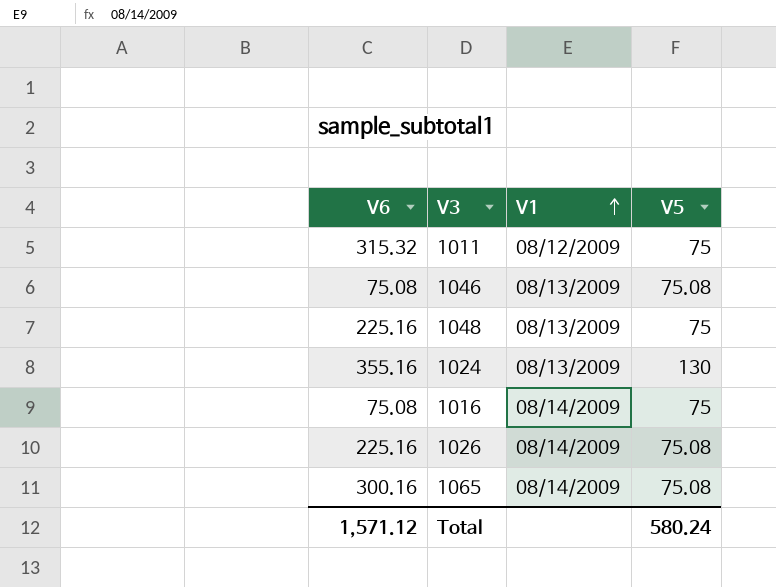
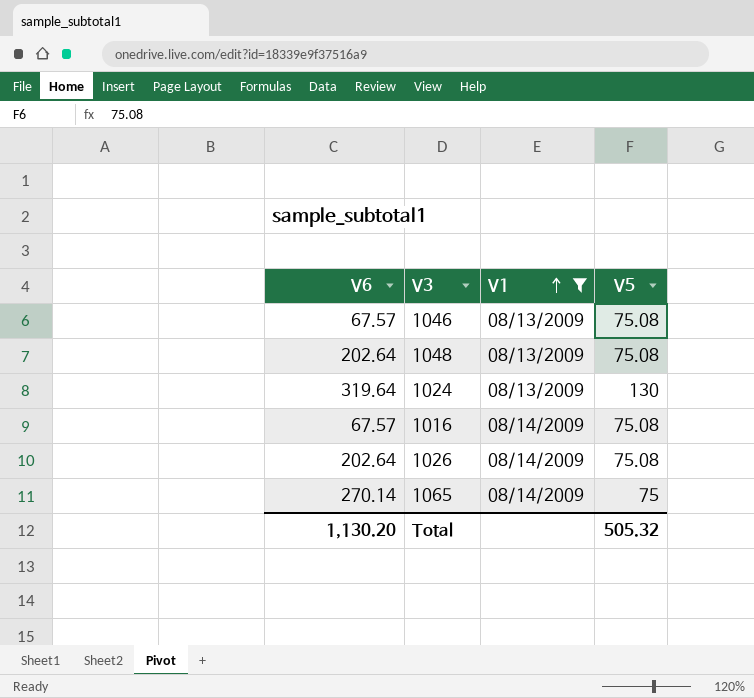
filter: none -> V1 != 08/12/2009
1046 | V6: 75.08 -> 67.57
1048 | V6: 225.16 -> 202.64
1048 | V5: 75 -> 75.08
1024 | V6: 355.16 -> 319.64
1016 | V6: 75.08 -> 67.57
1016 | V5: 75 -> 75.08
1026 | V6: 225.16 -> 202.64
1065 | V6: 300.16 -> 270.14
1065 | V5: 75.08 -> 75
Total | V6: 1,571.12 -> 1,130.20
Total | V5: 580.24 -> 505.32

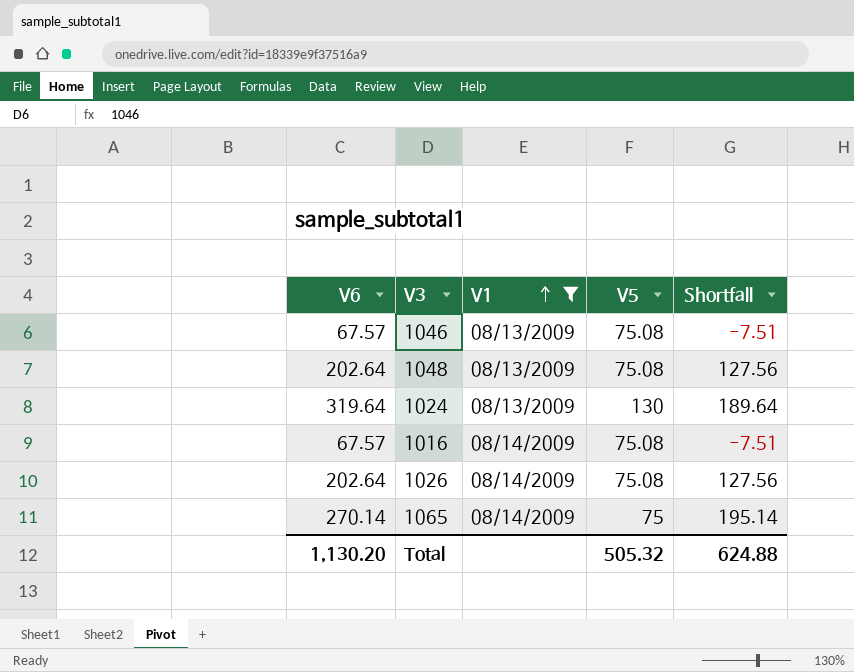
column Shortfall | formula: none -> [V6] - [V5]

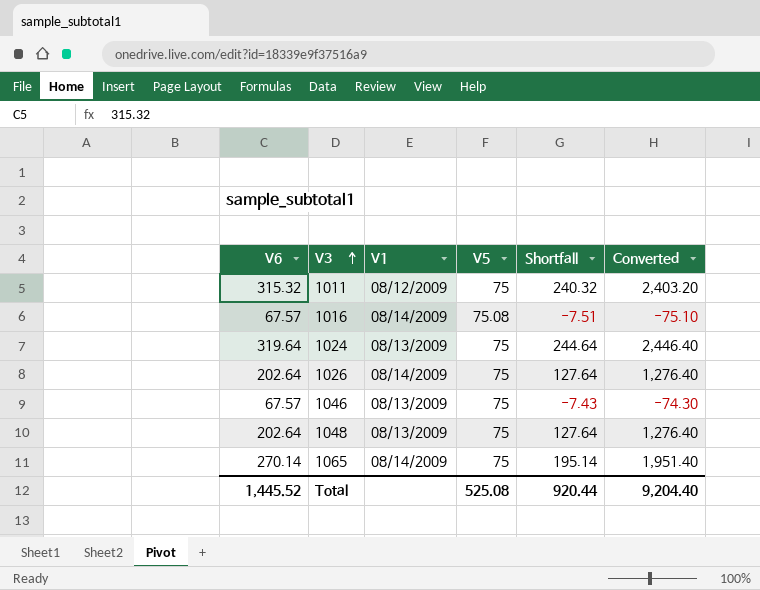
filter: V1 != 08/12/2009 -> none
row order: V1 ascending -> V3 ascending
column Converted | formula: none -> [Shortfall] * 10
1024 | V5: 130 -> 75
1024 | Shortfall: 189.64 -> 244.64
1026 | V5: 75.08 -> 75
1026 | Shortfall: 127.56 -> 127.64
1046 | V5: 75.08 -> 75
1046 | Shortfall: -7.51 -> -7.43
1048 | V5: 75.08 -> 75
1048 | Shortfall: 127.56 -> 127.64
Total | V6: 1,130.20 -> 1,445.52
Total | V5: 505.32 -> 525.08
Total | Shortfall: 624.88 -> 920.44

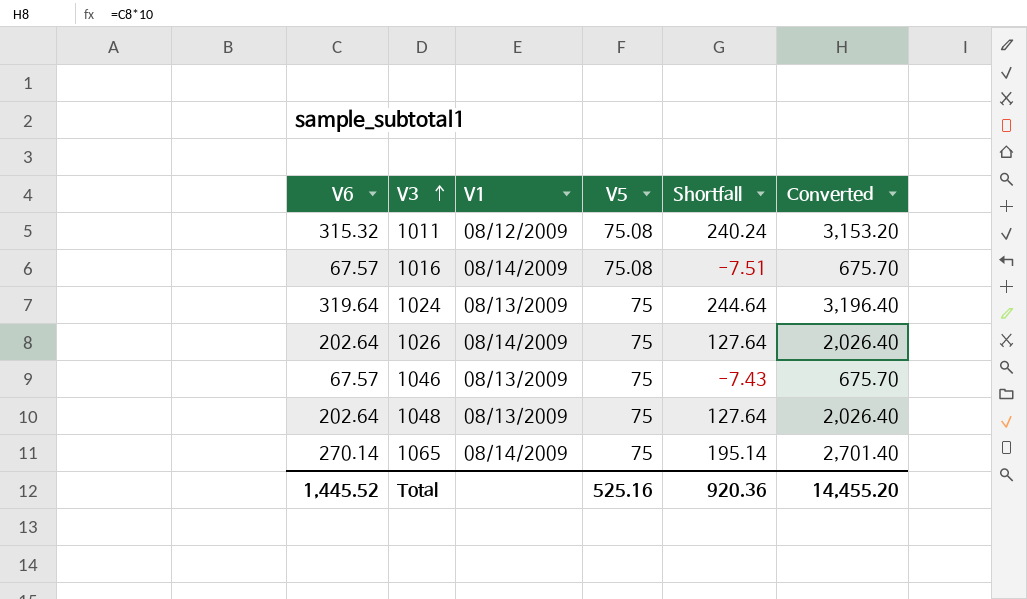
column Converted | formula: [Shortfall] * 10 -> [V6] * 10
1011 | V5: 75 -> 75.08
1011 | Shortfall: 240.32 -> 240.24
Total | V5: 525.08 -> 525.16
Total | Shortfall: 920.44 -> 920.36
Total | Converted: 9,204.40 -> 14,455.20

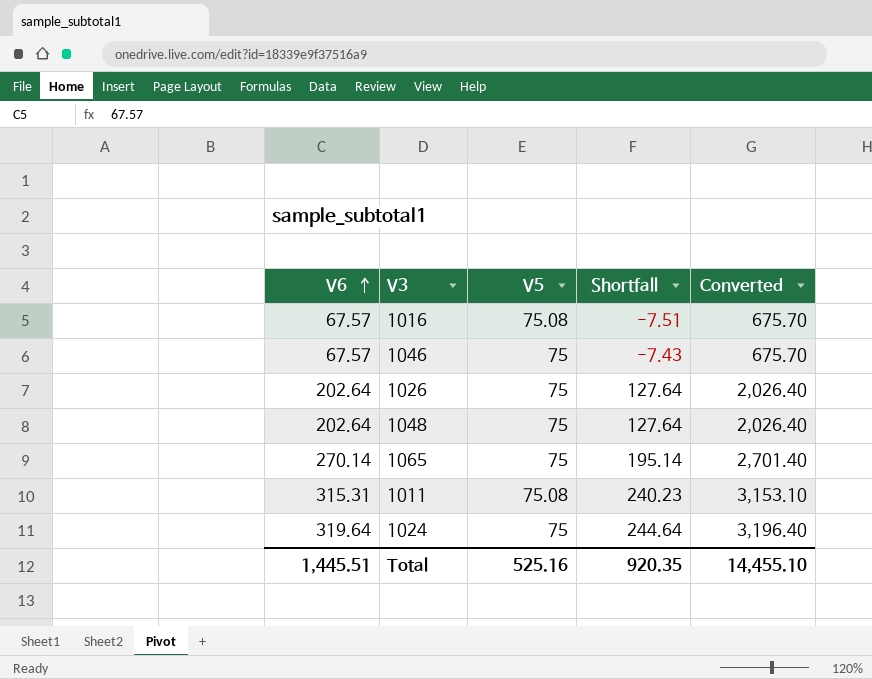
row order: V3 ascending -> V6 ascending
column V1 | position: 3 -> none
1011 | V6: 315.32 -> 315.31
1011 | Shortfall: 240.24 -> 240.23
1011 | Converted: 3,153.20 -> 3,153.10
Total | V6: 1,445.52 -> 1,445.51
Total | Shortfall: 920.36 -> 920.35
Total | Converted: 14,455.20 -> 14,455.10

